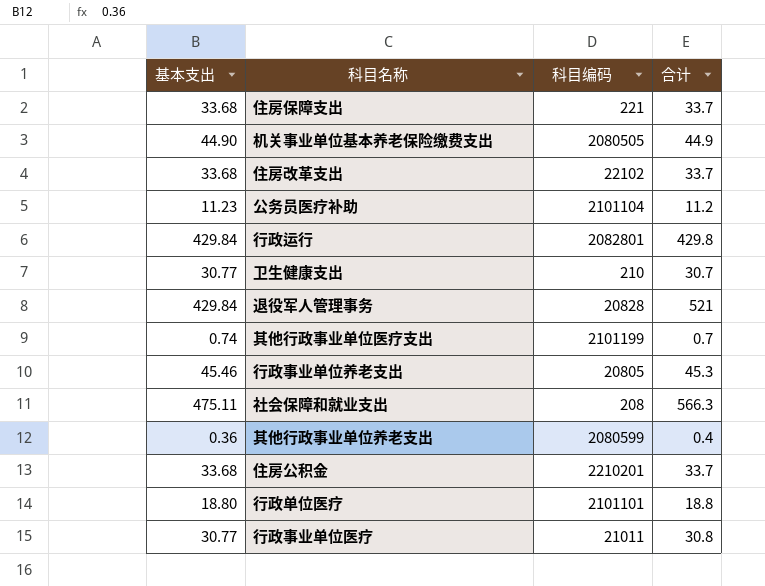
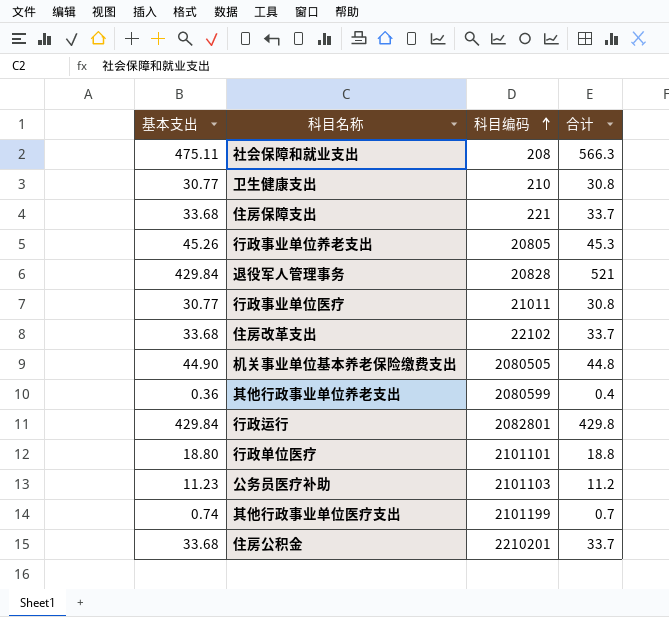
row order: none -> 科目编码 ascending
卫生健康支出 | 合计: 30.7 -> 30.8
行政事业单位养老支出 | 基本支出: 45.46 -> 45.26
机关事业单位基本养老保险缴费支出 | 合计: 44.9 -> 44.8
公务员医疗补助 | 科目编码: 2101104 -> 2101103

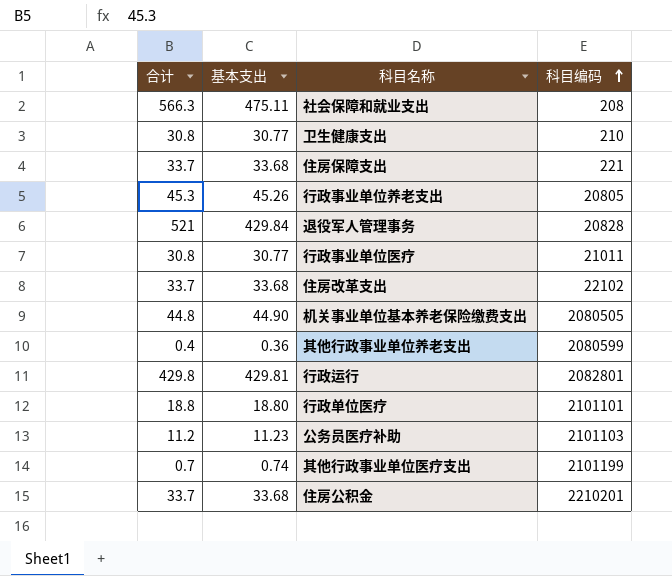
column 合计 | position: 4 -> 1
行政运行 | 基本支出: 429.84 -> 429.81

